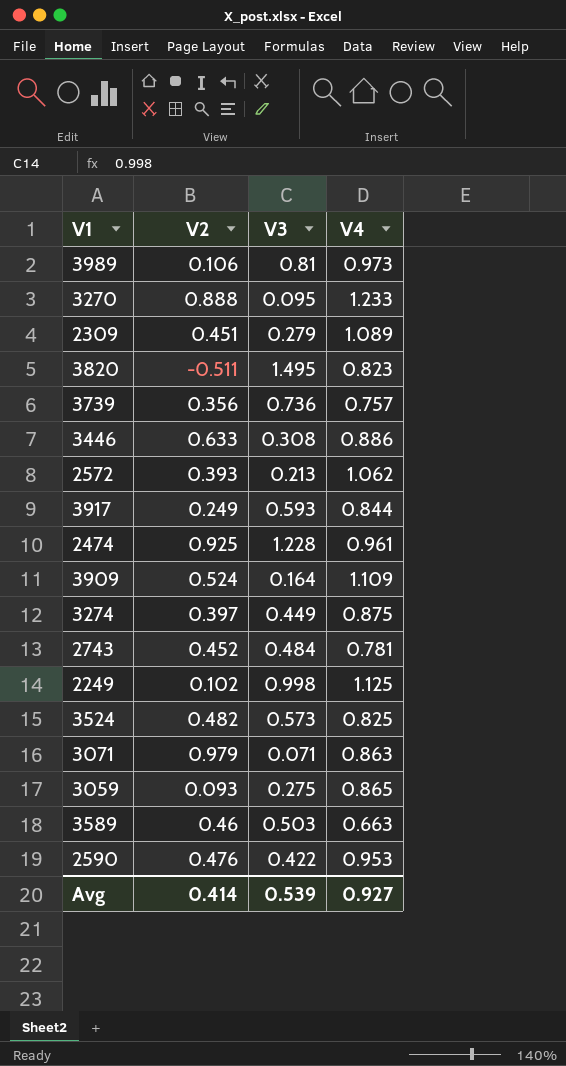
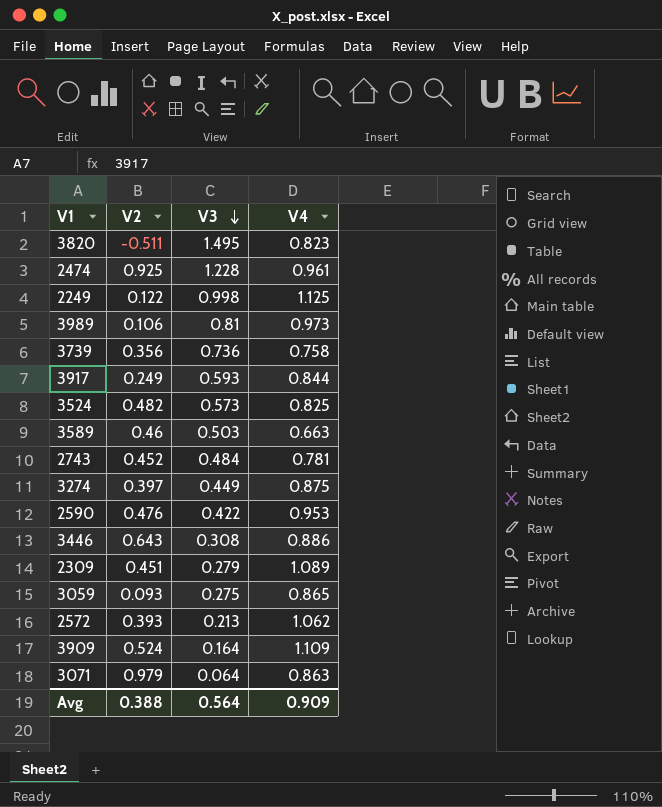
row order: none -> V3 descending
row 3270: 0.888 | 0.095 | 1.233 -> none
2249 | V2: 0.102 -> 0.122
3739 | V4: 0.757 -> 0.758
3446 | V2: 0.633 -> 0.643
3071 | V3: 0.071 -> 0.064
Avg | V2: 0.414 -> 0.388
Avg | V3: 0.539 -> 0.564
Avg | V4: 0.927 -> 0.909

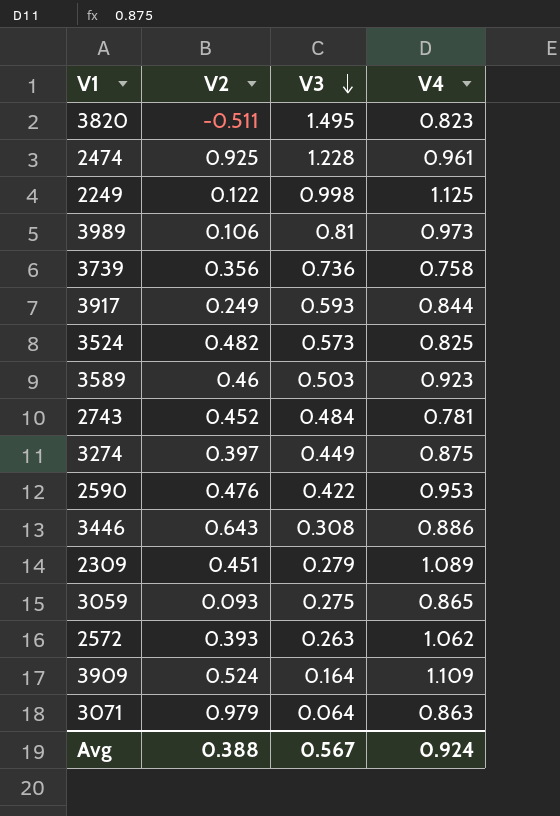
3589 | V4: 0.663 -> 0.923
2572 | V3: 0.213 -> 0.263
Avg | V3: 0.564 -> 0.567
Avg | V4: 0.909 -> 0.924

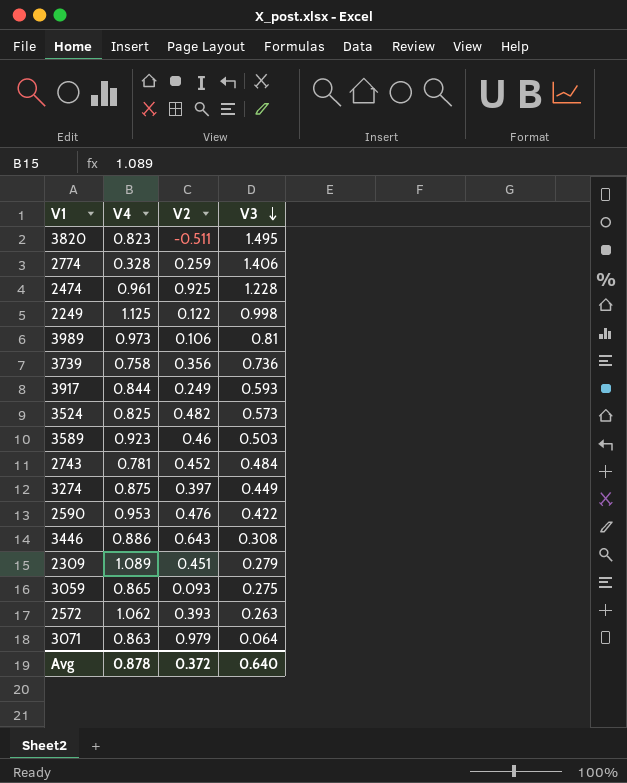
column V4 | position: 4 -> 2
row 3909: 0.524 | 0.164 | 1.109 -> none
row 2774: none -> 0.328 | 0.259 | 1.406
Avg | V4: 0.924 -> 0.878
Avg | V2: 0.388 -> 0.372
Avg | V3: 0.567 -> 0.640

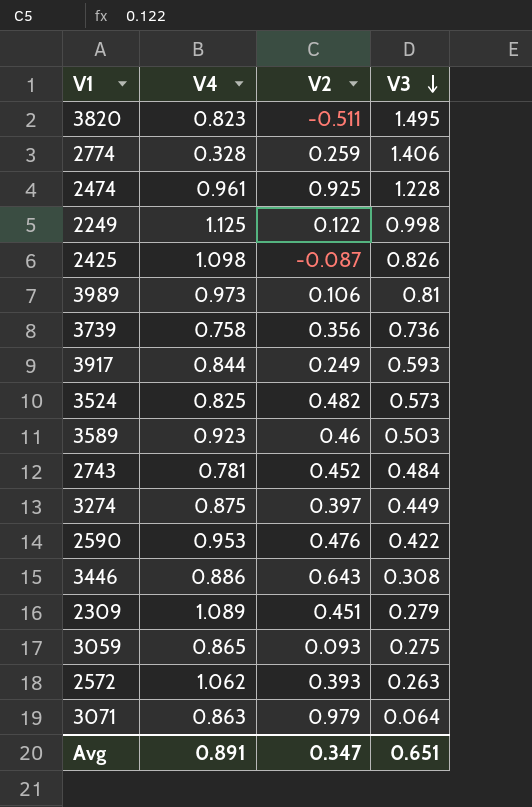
row 2425: none -> 1.098 | -0.087 | 0.826
Avg | V4: 0.878 -> 0.891
Avg | V2: 0.372 -> 0.347
Avg | V3: 0.640 -> 0.651

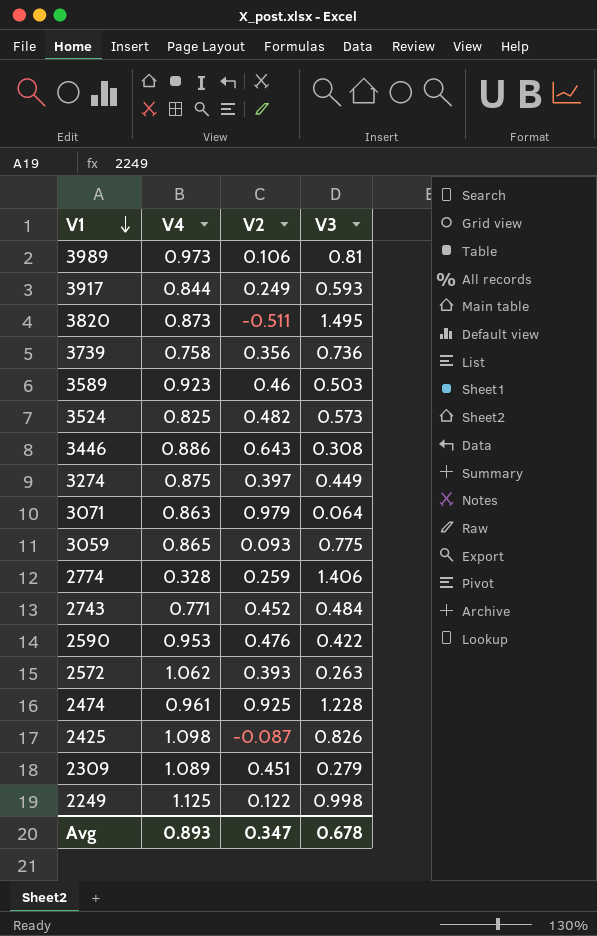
row order: V3 descending -> V1 descending
3820 | V4: 0.823 -> 0.873
3059 | V3: 0.275 -> 0.775
2743 | V4: 0.781 -> 0.771
Avg | V4: 0.891 -> 0.893
Avg | V3: 0.651 -> 0.678

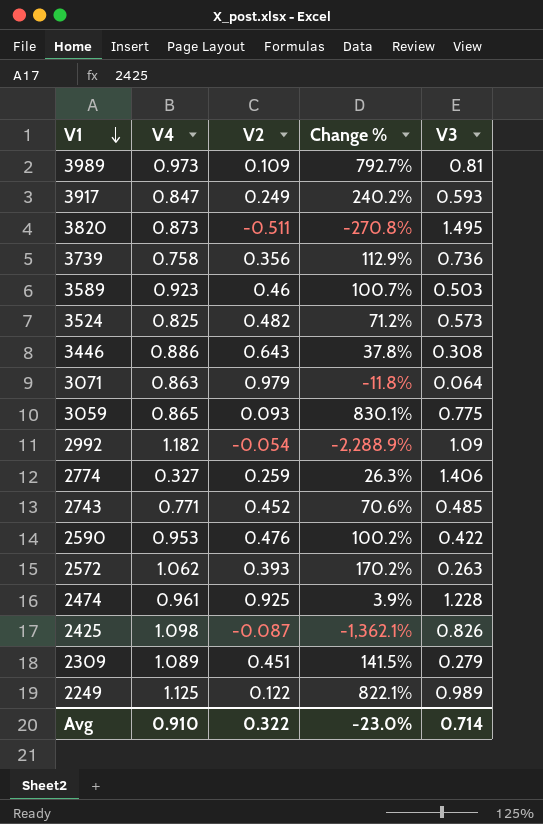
column Change % | formula: none -> ([V4] - [V2]) / [V2]
row 3274: 0.875 | 0.397 | 0.449 -> none
3989 | V2: 0.106 -> 0.109
3917 | V4: 0.844 -> 0.847
row 2992: none -> 1.182 | -0.054 | -2,288.9% | 1.09
2774 | V4: 0.328 -> 0.327
2743 | V3: 0.484 -> 0.485
2249 | V3: 0.998 -> 0.989
Avg | V4: 0.893 -> 0.910
Avg | V2: 0.347 -> 0.322
Avg | V3: 0.678 -> 0.714

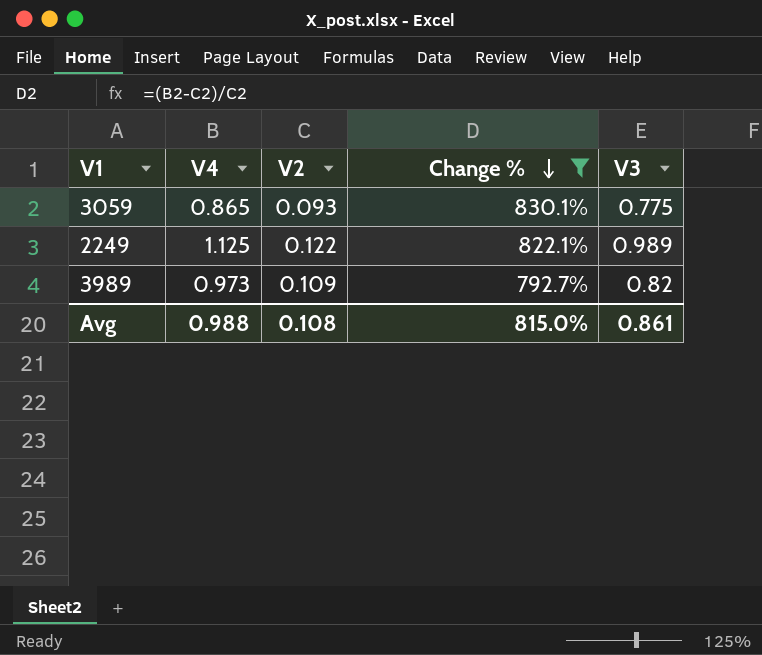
filter: none -> Change % >= 792.7%
row order: V1 descending -> Change % descending
3989 | V3: 0.81 -> 0.82
Avg | V4: 0.910 -> 0.988
Avg | V2: 0.322 -> 0.108
Avg | Change %: -23.0% -> 815.0%
Avg | V3: 0.714 -> 0.861

